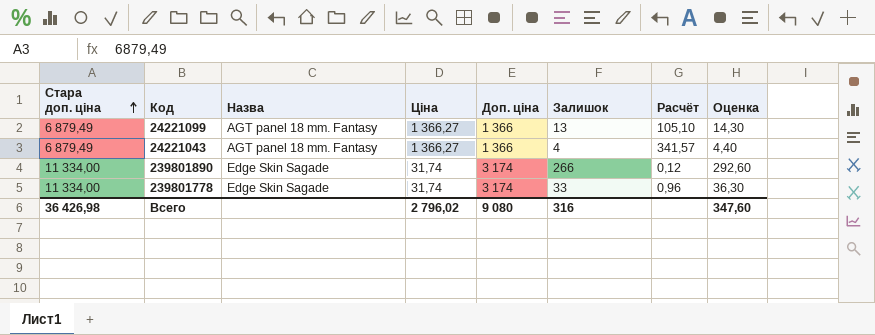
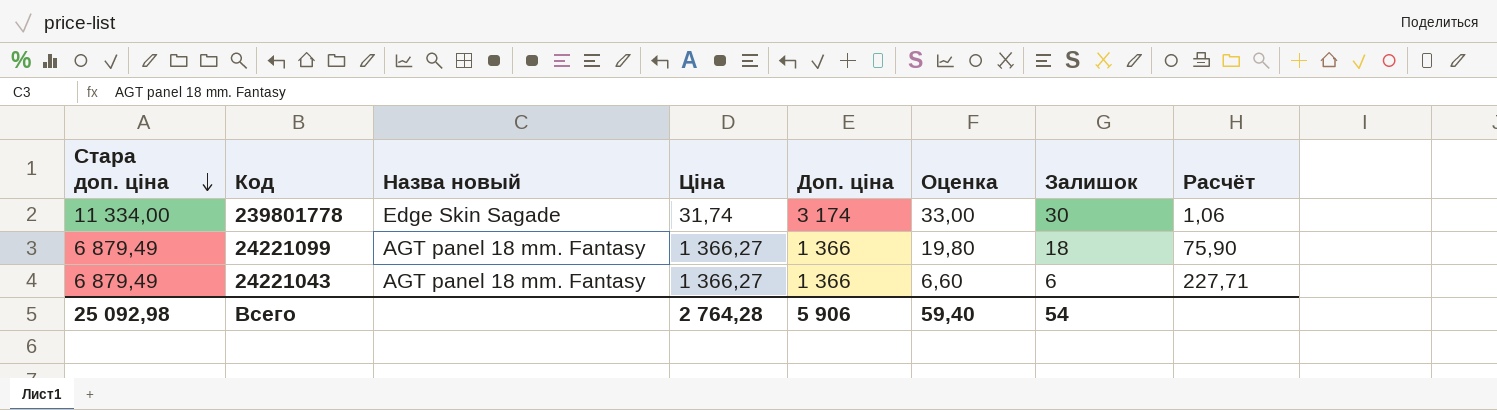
row order: Стара доп. ціна ascending -> Стара доп. ціна descending
column name: Назва -> Назва новый
column Оценка | position: 8 -> 6
row 239801890: 11 334,00 | Edge Skin Sagade | 31,74 | 3 174 | 266 | 0,12 | 292,60 -> none
239801778 | Оценка: 36,30 -> 33,00
239801778 | Залишок: 33 -> 30
239801778 | Расчёт: 0,96 -> 1,06
24221099 | Оценка: 14,30 -> 19,80
24221099 | Залишок: 13 -> 18
24221099 | Расчёт: 105,10 -> 75,90
24221043 | Оценка: 4,40 -> 6,60
24221043 | Залишок: 4 -> 6
24221043 | Расчёт: 341,57 -> 227,71
Всего | Стара доп. ціна: 36 426,98 -> 25 092,98
Всего | Ціна: 2 796,02 -> 2 764,28
Всего | Доп. ціна: 9 080 -> 5 906
Всего | Оценка: 347,60 -> 59,40
Всего | Залишок: 316 -> 54

